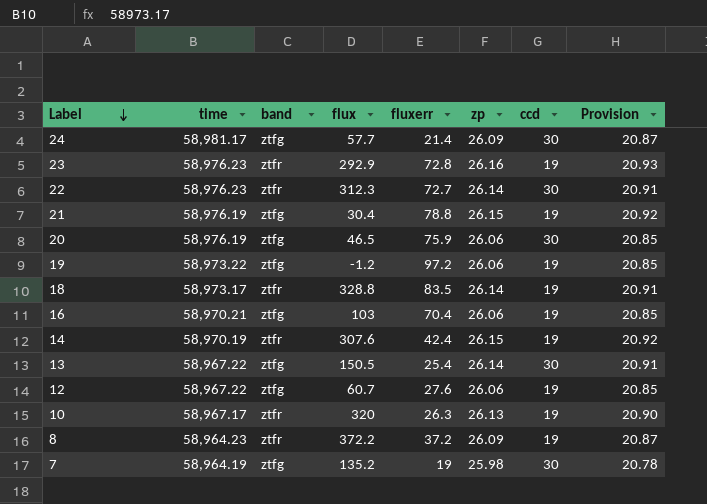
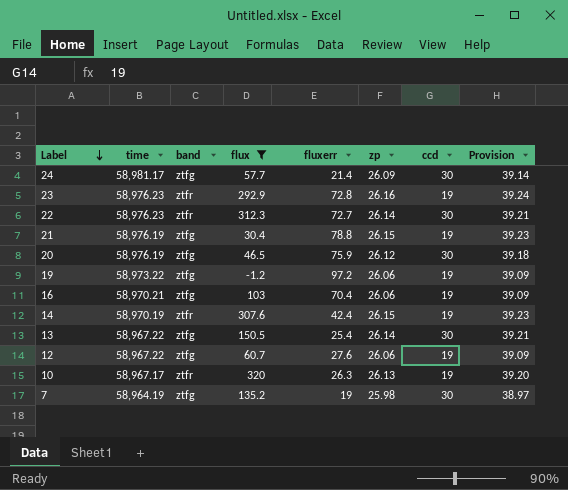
filter: none -> flux <= 320
column Provision | formula: [zp] * 0.8 -> [zp] * 1.5
20 | zp: 26.06 -> 26.12

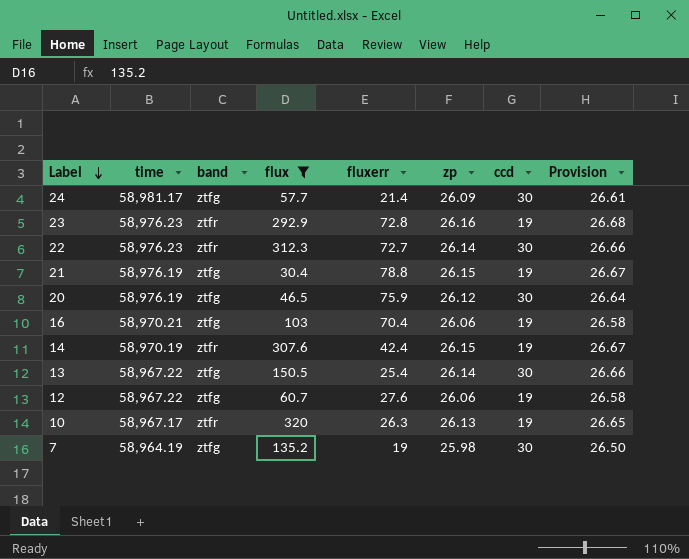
column Provision | formula: [zp] * 1.5 -> [zp] * 1.02
row 19: 58,973.22 | ztfg | -1.2 | 97.2 | 26.06 | 19 | 39.09 -> none

